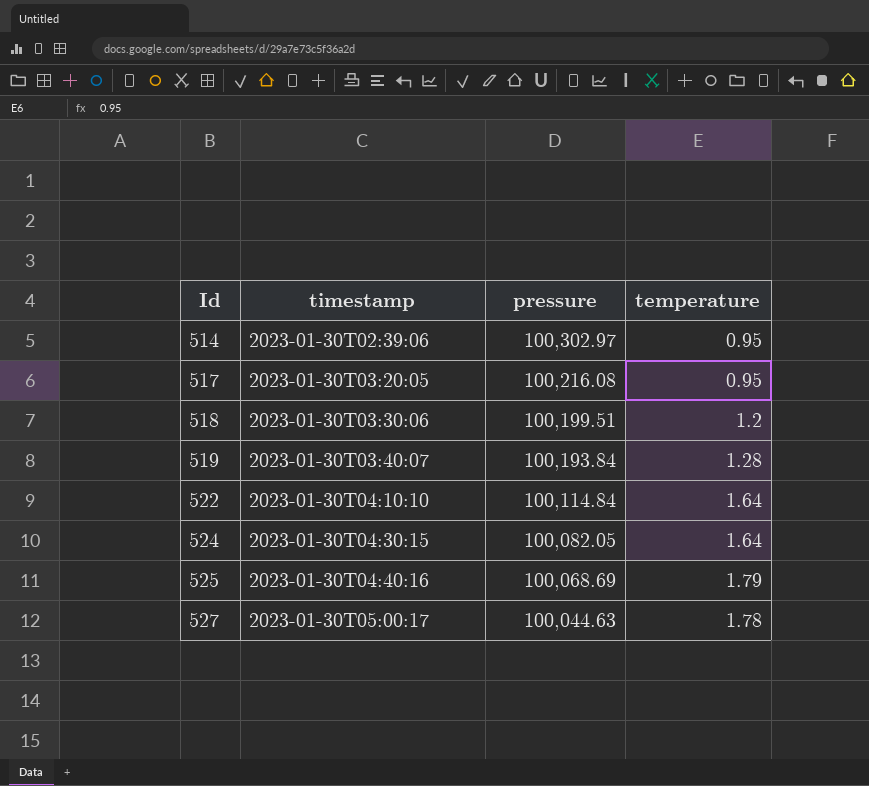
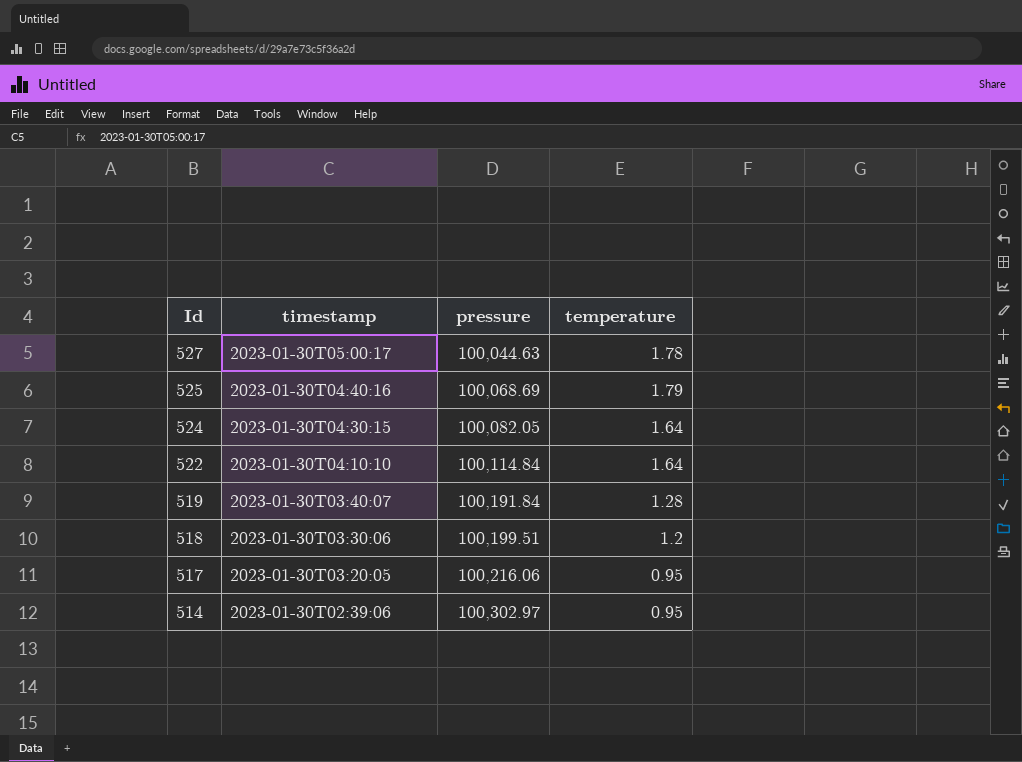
row order: Id ascending -> Id descending
519 | pressure: 100,193.84 -> 100,191.84
517 | pressure: 100,216.08 -> 100,216.06

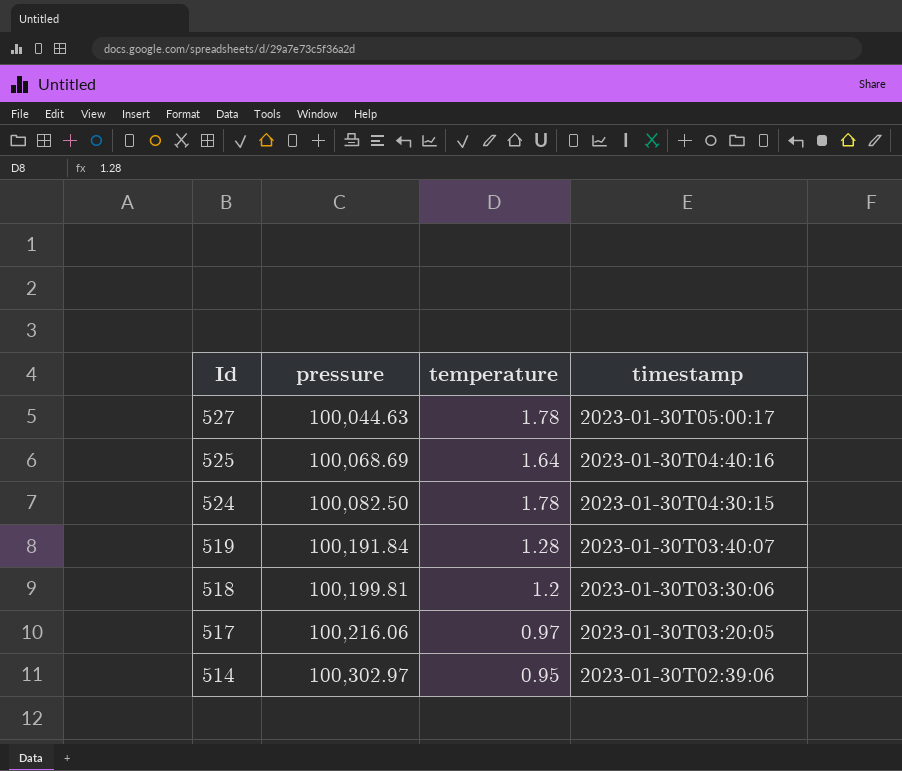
column timestamp | position: 2 -> 4
row 522: 2023-01-30T04:10:10 | 100,114.84 | 1.64 -> none
525 | temperature: 1.79 -> 1.64
524 | pressure: 100,082.05 -> 100,082.50
524 | temperature: 1.64 -> 1.78
518 | pressure: 100,199.51 -> 100,199.81
517 | temperature: 0.95 -> 0.97

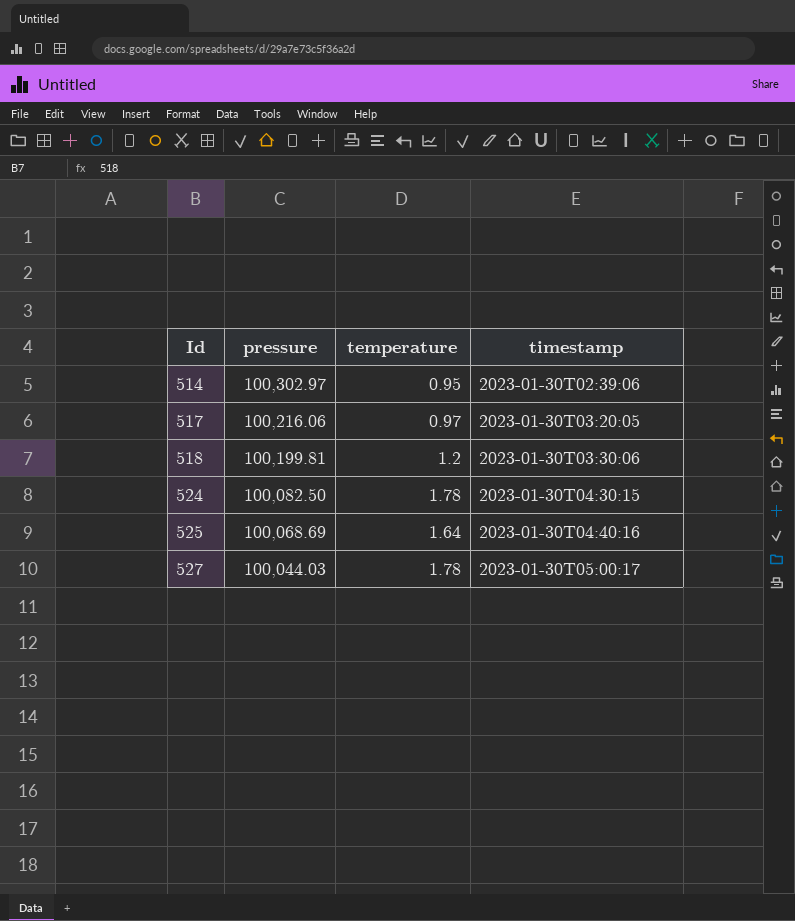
row order: Id descending -> Id ascending
row 519: 100,191.84 | 1.28 | 2023-01-30T03:40:07 -> none
527 | pressure: 100,044.63 -> 100,044.03

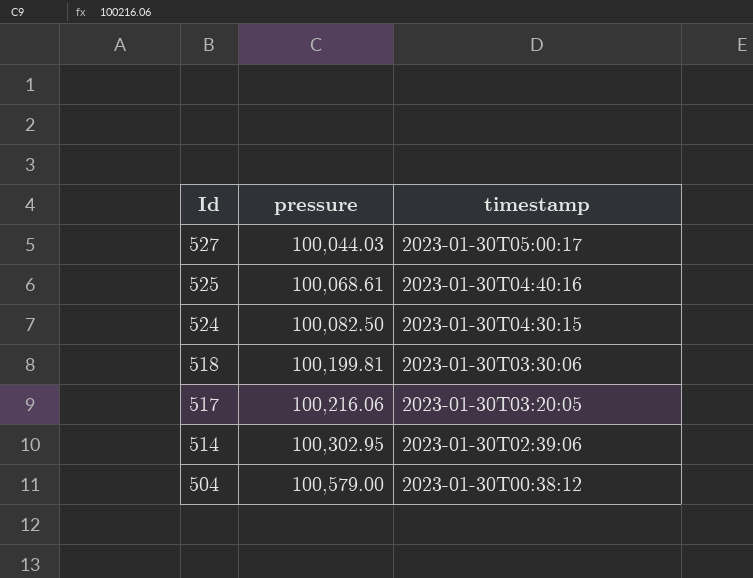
row order: Id ascending -> Id descending
column temperature | position: 3 -> none
525 | pressure: 100,068.69 -> 100,068.61
514 | pressure: 100,302.97 -> 100,302.95
row 504: none -> 100,579.00 | 2023-01-30T00:38:12

